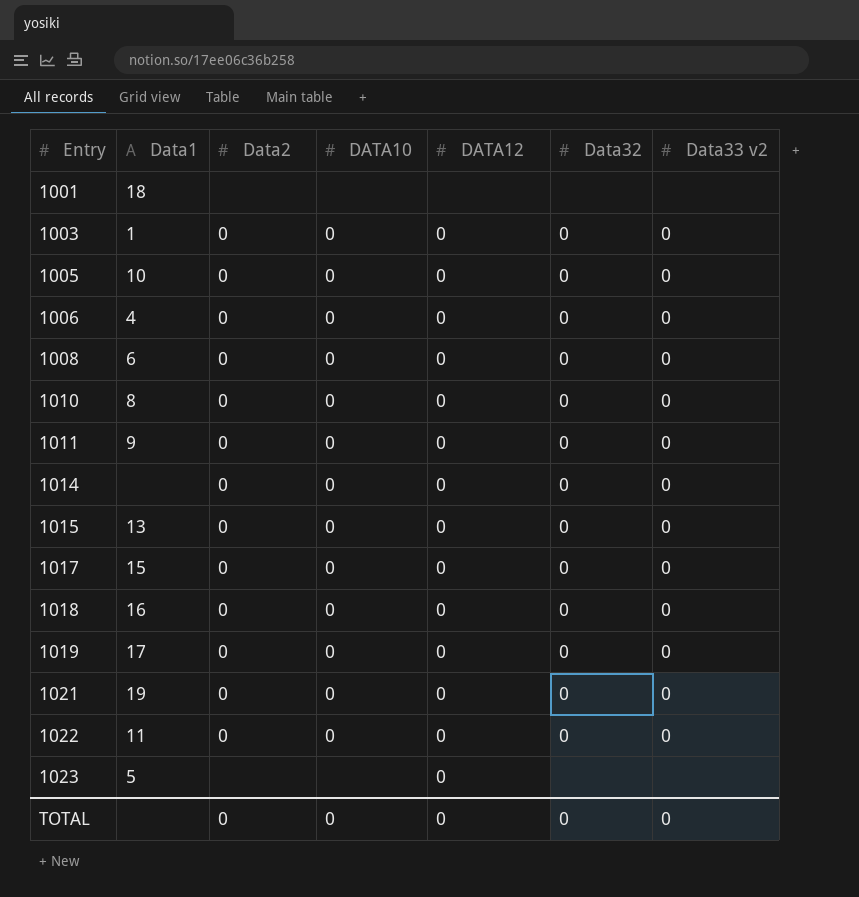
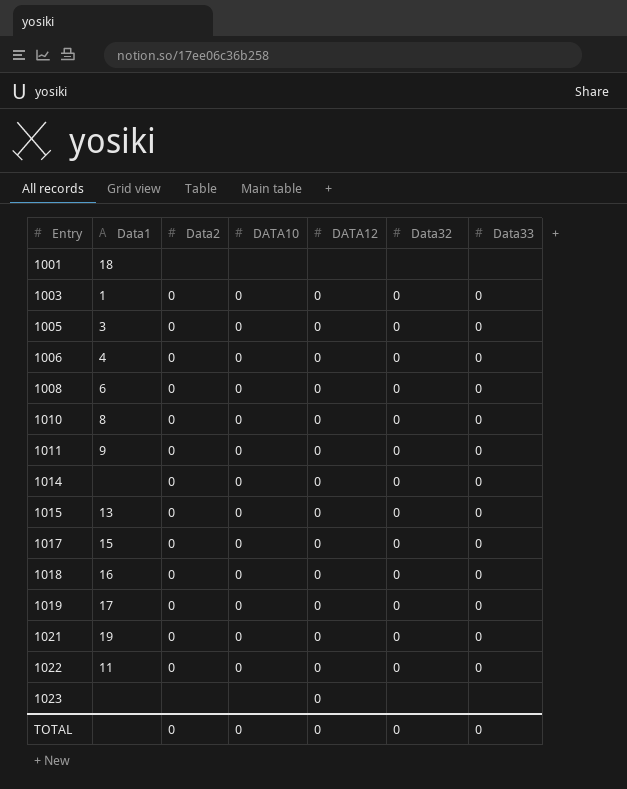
column name: Data33 v2 -> Data33
1005 | Data1: 10 -> 3
1023 | Data1: 5 -> none

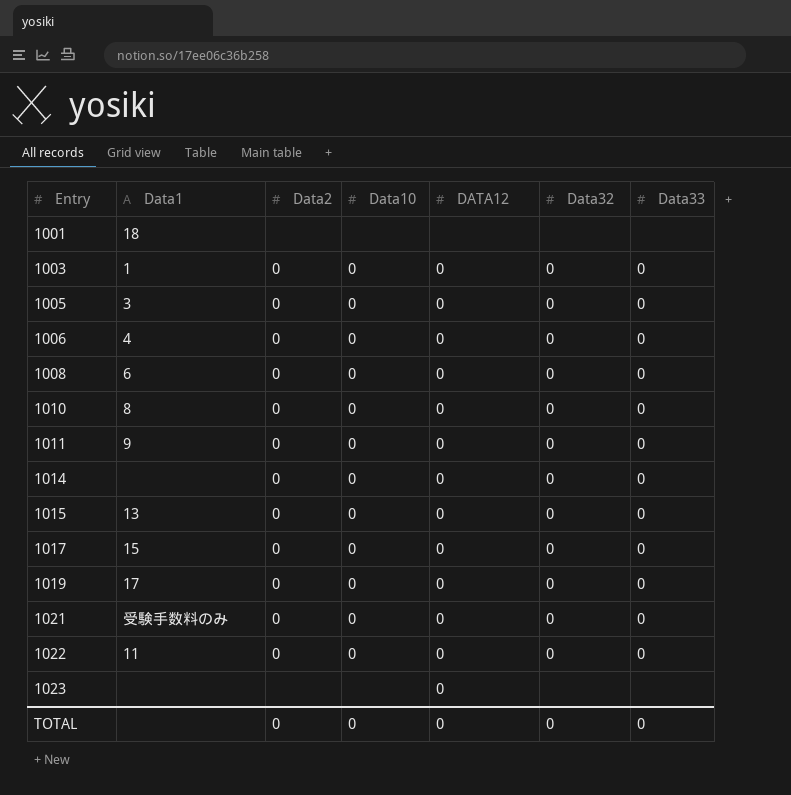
column name: DATA10 -> Data10
row 1018: 16 | 0 | 0 | 0 | 0 | 0 -> none
1021 | Data1: 19 -> 受験手数料のみ

